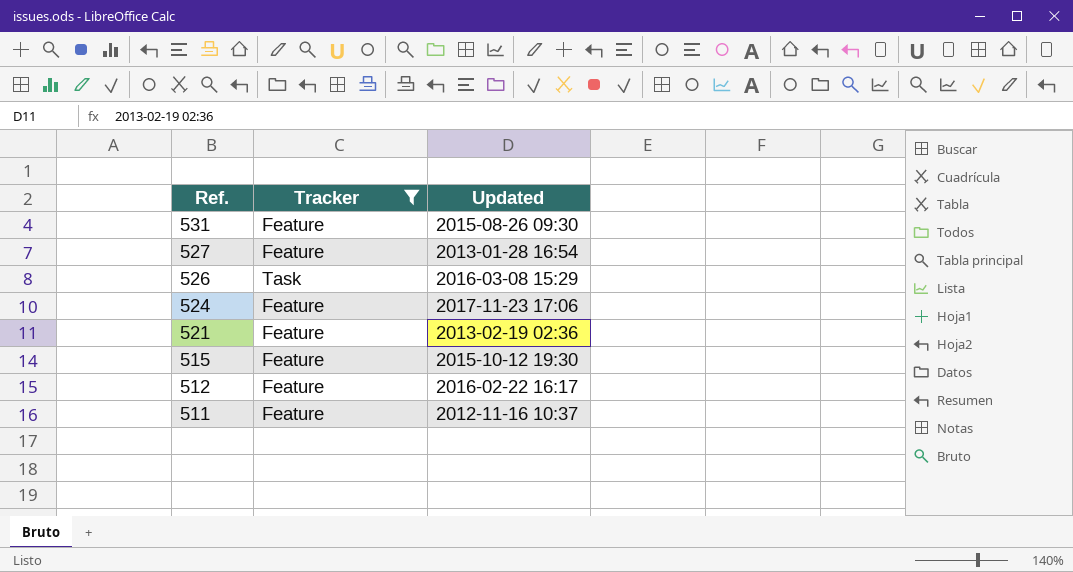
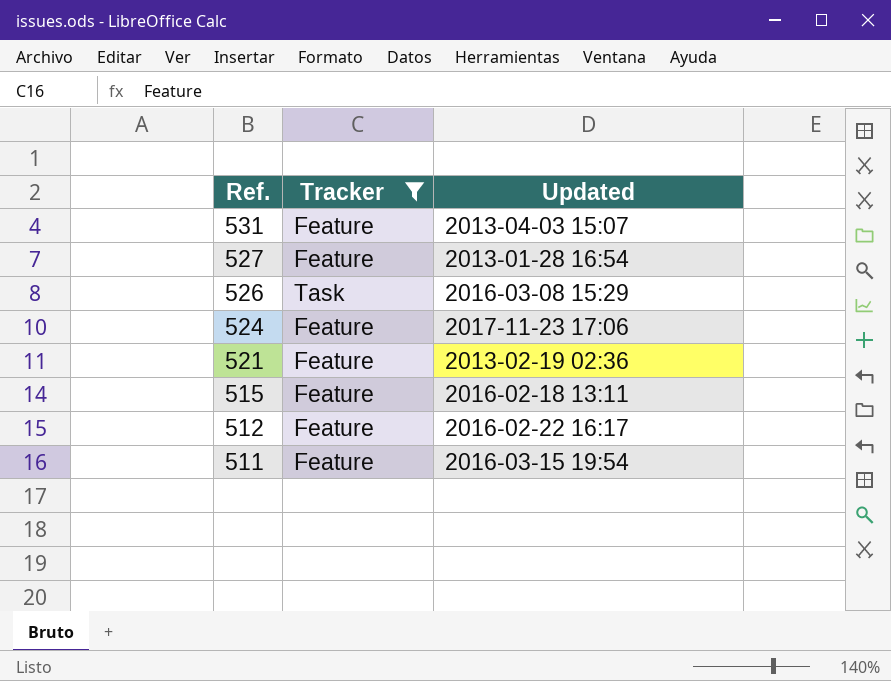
531 | Updated: 2015-08-26 09:30 -> 2013-04-03 15:07
515 | Updated: 2015-10-12 19:30 -> 2016-02-18 13:11
511 | Updated: 2012-11-16 10:37 -> 2016-03-15 19:54

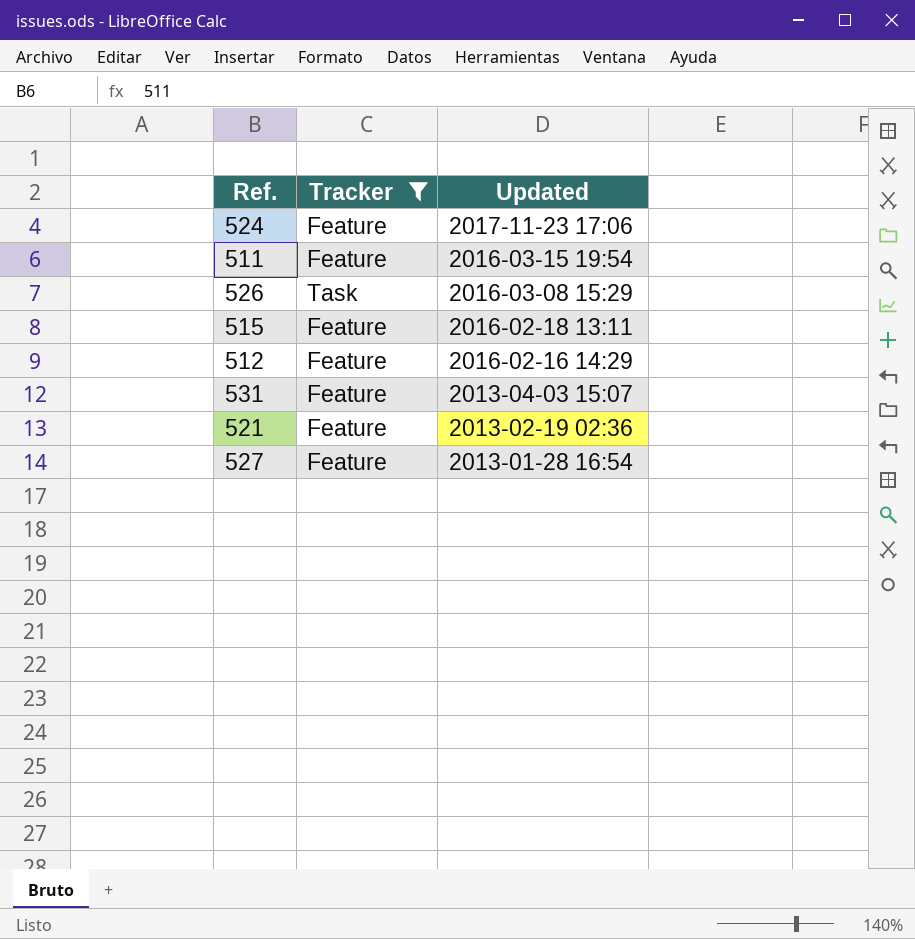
row order: Ref. descending -> Updated descending
512 | Updated: 2016-02-22 16:17 -> 2016-02-16 14:29

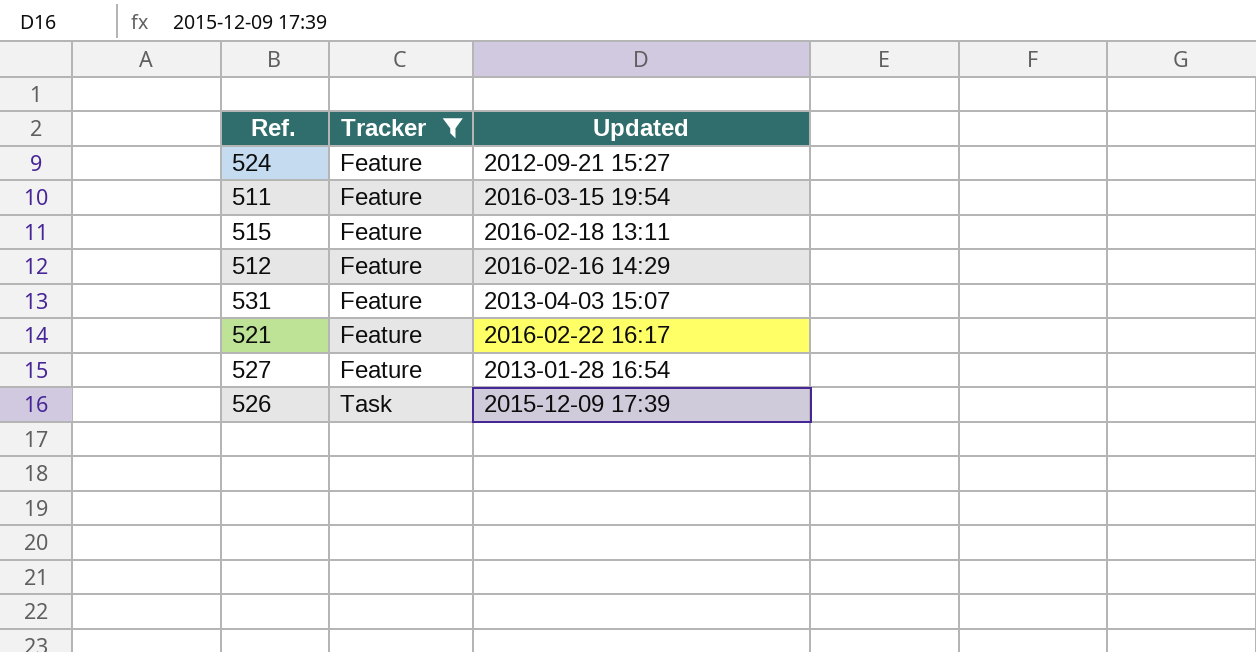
row order: Updated descending -> Tracker ascending
524 | Updated: 2017-11-23 17:06 -> 2012-09-21 15:27
521 | Updated: 2013-02-19 02:36 -> 2016-02-22 16:17
526 | Updated: 2016-03-08 15:29 -> 2015-12-09 17:39

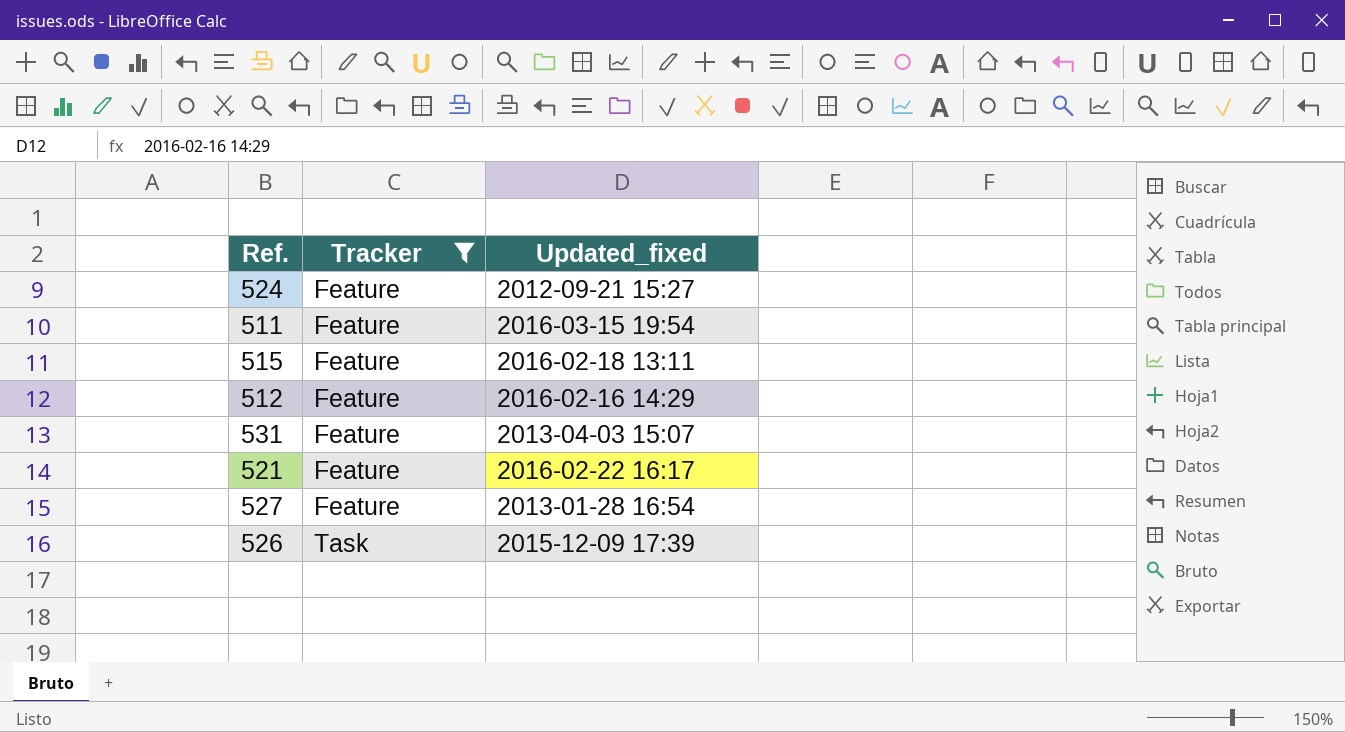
column name: Updated -> Updated_fixed

